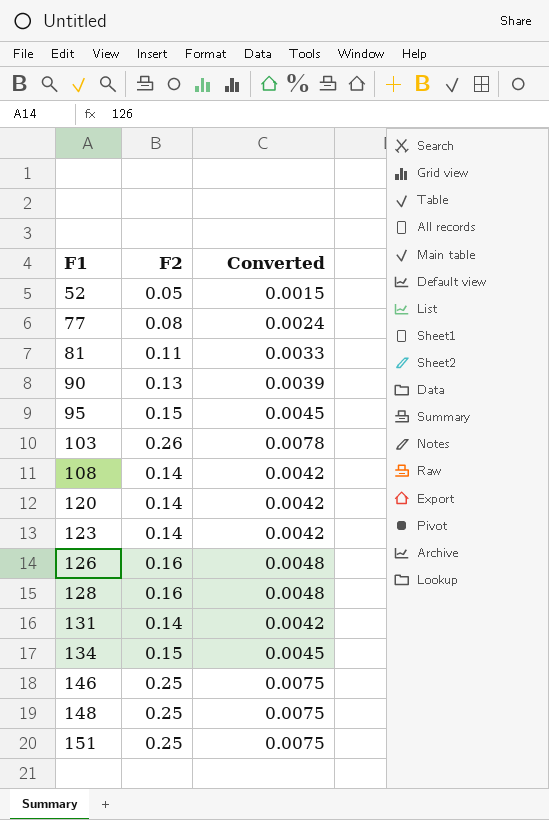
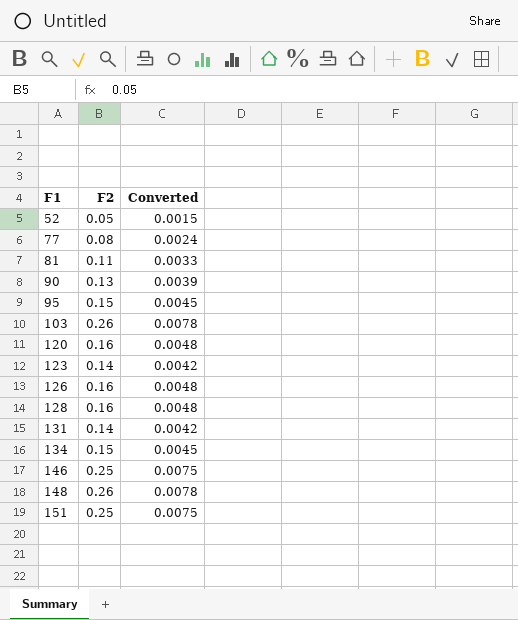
row 108: 0.14 | 0.0042 -> none
120 | F2: 0.14 -> 0.16
120 | Converted: 0.0042 -> 0.0048
148 | F2: 0.25 -> 0.26
148 | Converted: 0.0075 -> 0.0078

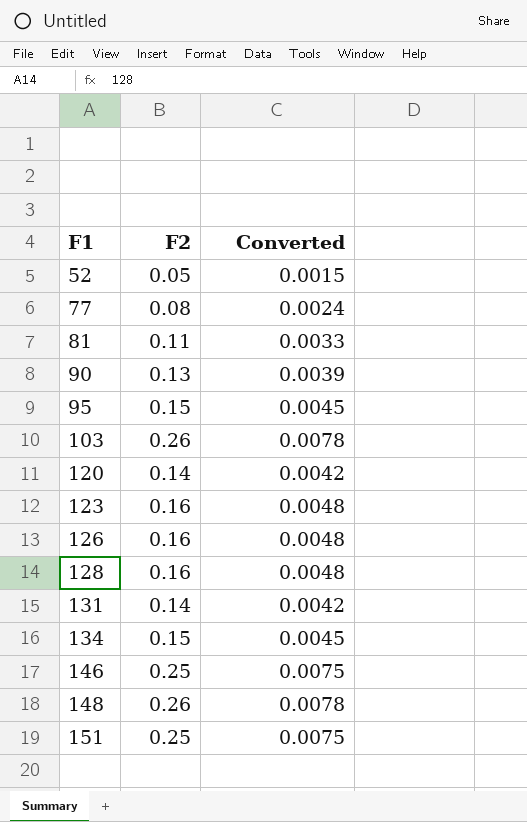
120 | F2: 0.16 -> 0.14
120 | Converted: 0.0048 -> 0.0042
123 | F2: 0.14 -> 0.16
123 | Converted: 0.0042 -> 0.0048

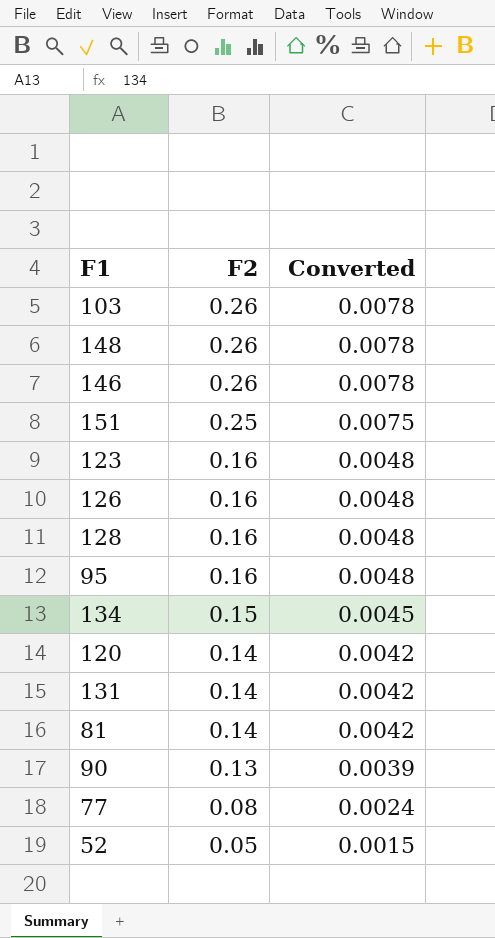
row order: F1 ascending -> F2 descending
146 | F2: 0.25 -> 0.26
146 | Converted: 0.0075 -> 0.0078
95 | F2: 0.15 -> 0.16
95 | Converted: 0.0045 -> 0.0048
81 | F2: 0.11 -> 0.14
81 | Converted: 0.0033 -> 0.0042

